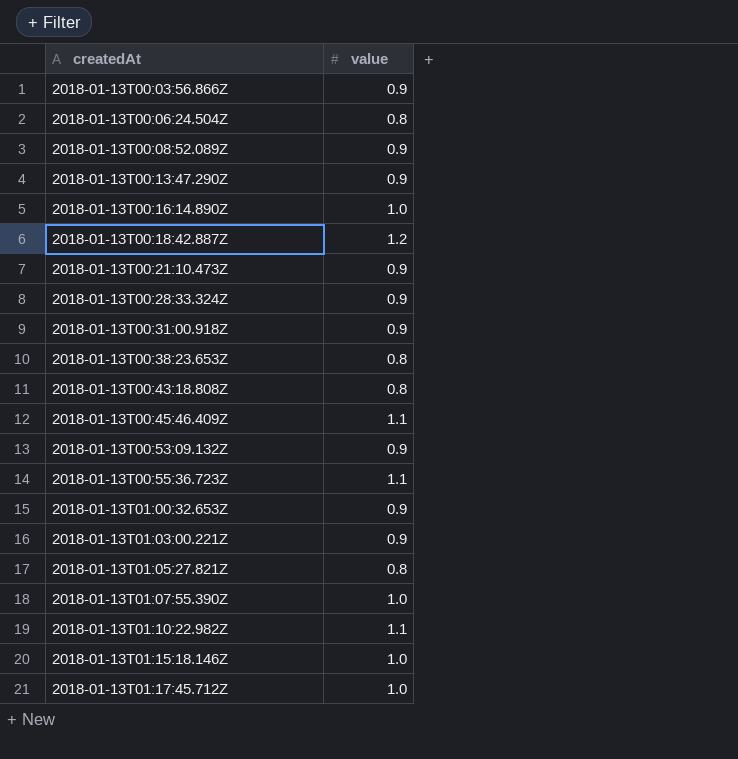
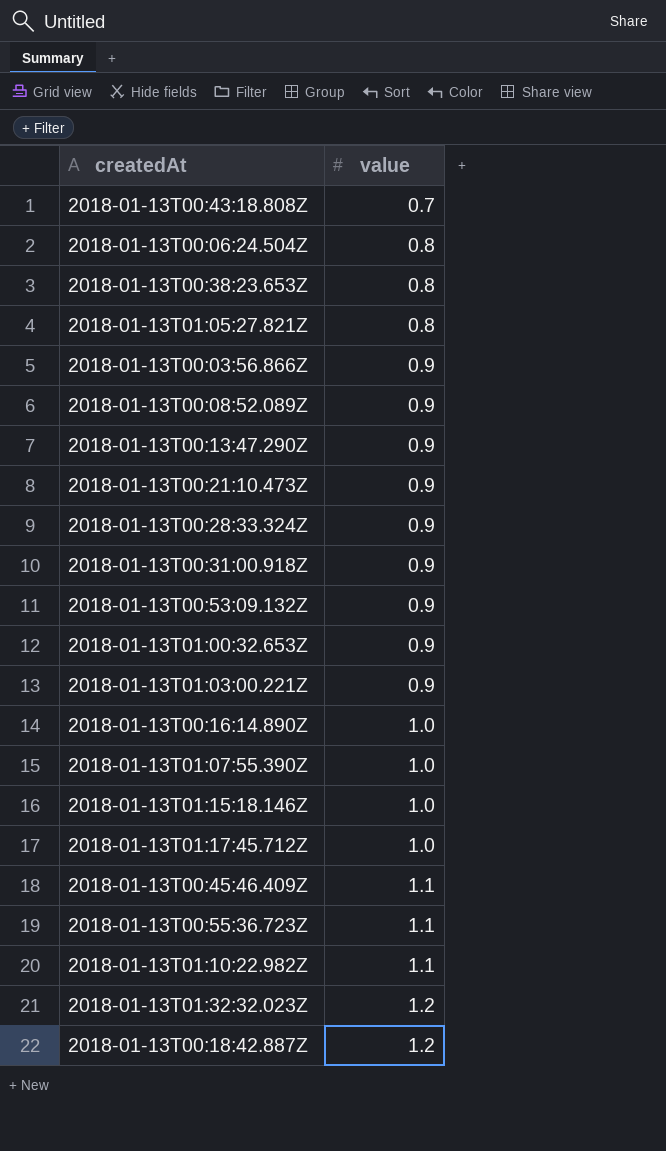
row order: createdAt ascending -> value ascending
2018-01-13T00:43:18.808Z | value: 0.8 -> 0.7
row 2018-01-13T01:32:32.023Z: none -> 1.2

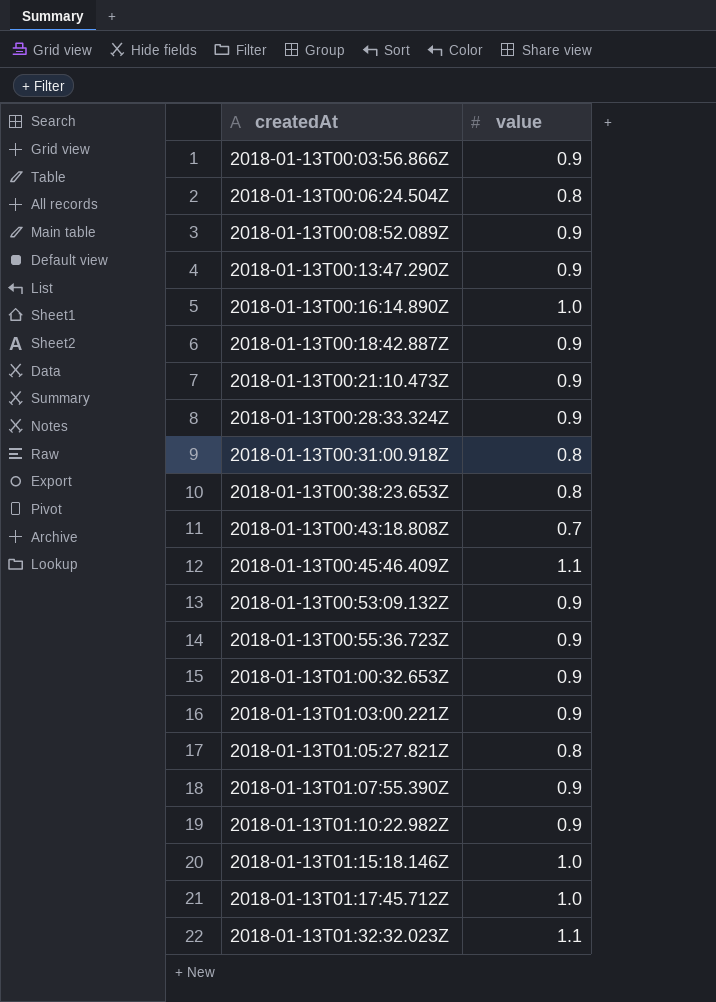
row order: value ascending -> createdAt ascending
2018-01-13T00:18:42.887Z | value: 1.2 -> 0.9
2018-01-13T00:31:00.918Z | value: 0.9 -> 0.8
2018-01-13T00:55:36.723Z | value: 1.1 -> 0.9
2018-01-13T01:07:55.390Z | value: 1.0 -> 0.9
2018-01-13T01:10:22.982Z | value: 1.1 -> 0.9
2018-01-13T01:32:32.023Z | value: 1.2 -> 1.1

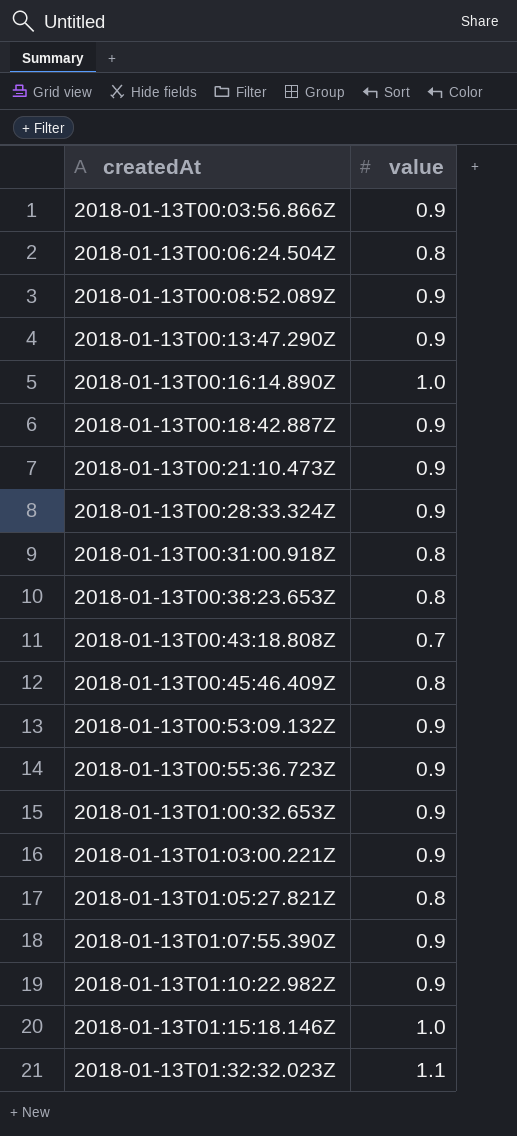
row 2018-01-13T01:17:45.712Z: 1.0 -> none
2018-01-13T00:45:46.409Z | value: 1.1 -> 0.8

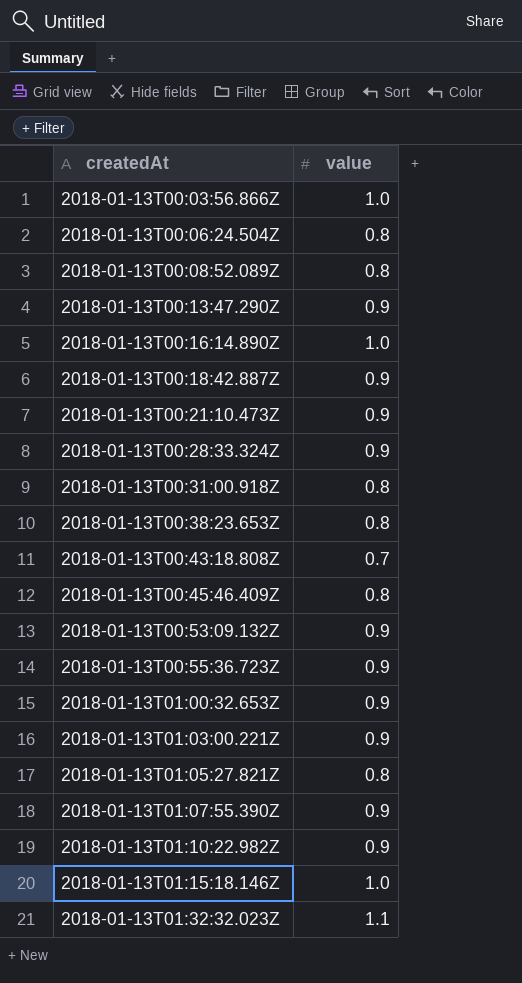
2018-01-13T00:03:56.866Z | value: 0.9 -> 1.0
2018-01-13T00:08:52.089Z | value: 0.9 -> 0.8

